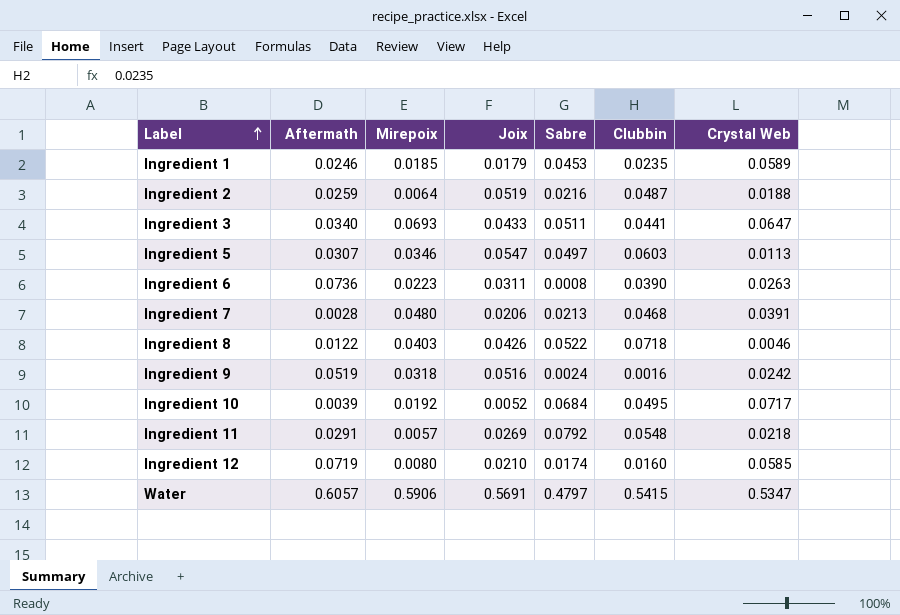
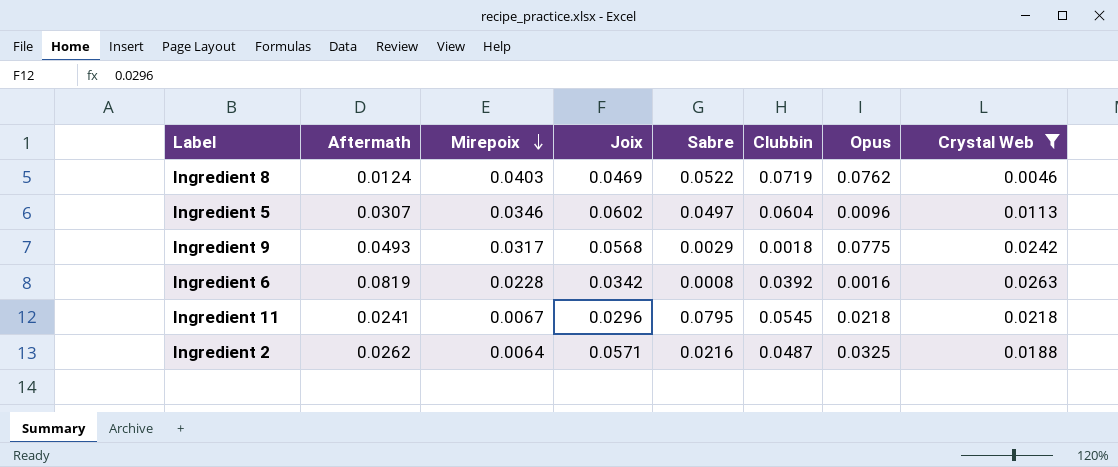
filter: none -> Crystal Web <= 0.0263
row order: Label ascending -> Mirepoix descending
column Opus | position: none -> 7
Ingredient 8 | Aftermath: 0.0122 -> 0.0124
Ingredient 8 | Joix: 0.0426 -> 0.0469
Ingredient 8 | Clubbin: 0.0718 -> 0.0719
Ingredient 5 | Joix: 0.0547 -> 0.0602
Ingredient 5 | Clubbin: 0.0603 -> 0.0604
Ingredient 9 | Aftermath: 0.0519 -> 0.0493
Ingredient 9 | Mirepoix: 0.0318 -> 0.0317
Ingredient 9 | Joix: 0.0516 -> 0.0568
Ingredient 9 | Sabre: 0.0024 -> 0.0029
Ingredient 9 | Clubbin: 0.0016 -> 0.0018
Ingredient 6 | Aftermath: 0.0736 -> 0.0819
Ingredient 6 | Mirepoix: 0.0223 -> 0.0228
Ingredient 6 | Joix: 0.0311 -> 0.0342
Ingredient 6 | Clubbin: 0.0390 -> 0.0392
Ingredient 11 | Aftermath: 0.0291 -> 0.0241
Ingredient 11 | Mirepoix: 0.0057 -> 0.0067
Ingredient 11 | Joix: 0.0269 -> 0.0296
Ingredient 11 | Sabre: 0.0792 -> 0.0795
Ingredient 11 | Clubbin: 0.0548 -> 0.0545
Ingredient 2 | Aftermath: 0.0259 -> 0.0262
Ingredient 2 | Joix: 0.0519 -> 0.0571

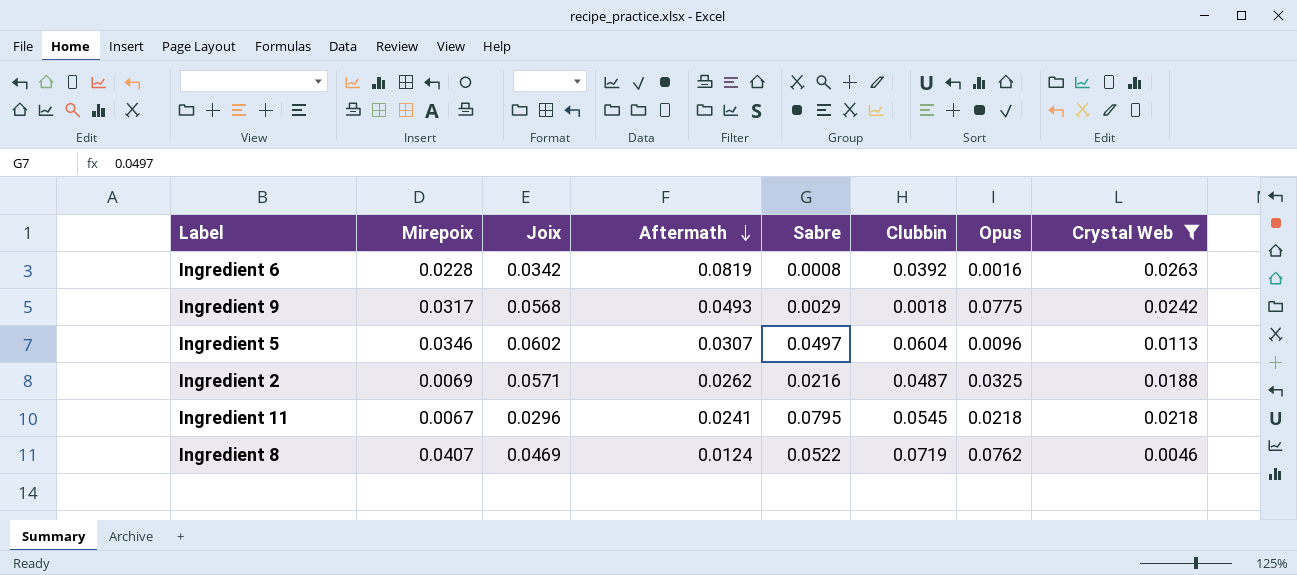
row order: Mirepoix descending -> Aftermath descending
column Aftermath | position: 2 -> 4
Ingredient 2 | Mirepoix: 0.0064 -> 0.0069
Ingredient 8 | Mirepoix: 0.0403 -> 0.0407

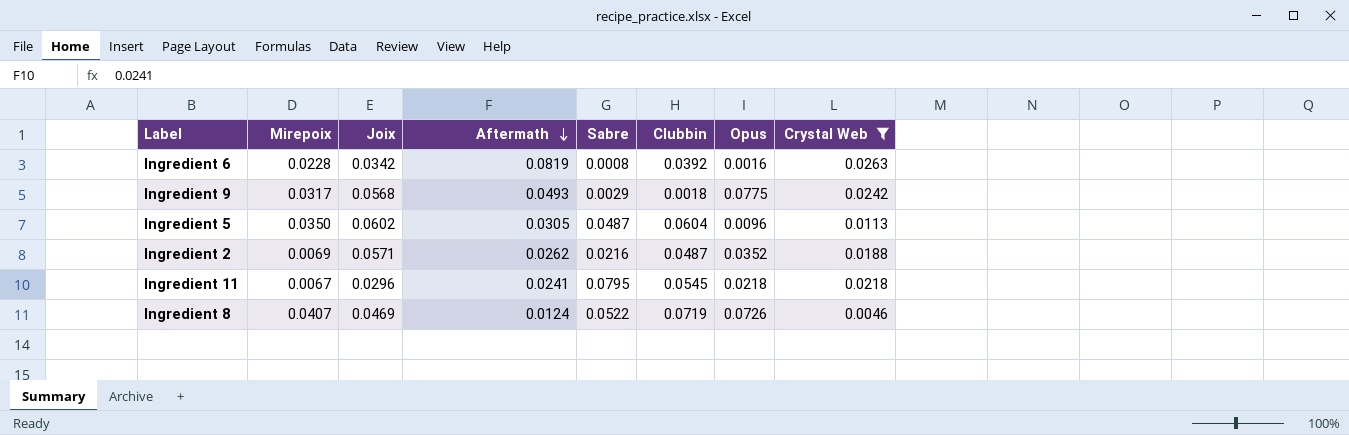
Ingredient 5 | Mirepoix: 0.0346 -> 0.0350
Ingredient 5 | Aftermath: 0.0307 -> 0.0305
Ingredient 5 | Sabre: 0.0497 -> 0.0487
Ingredient 2 | Opus: 0.0325 -> 0.0352
Ingredient 8 | Opus: 0.0762 -> 0.0726

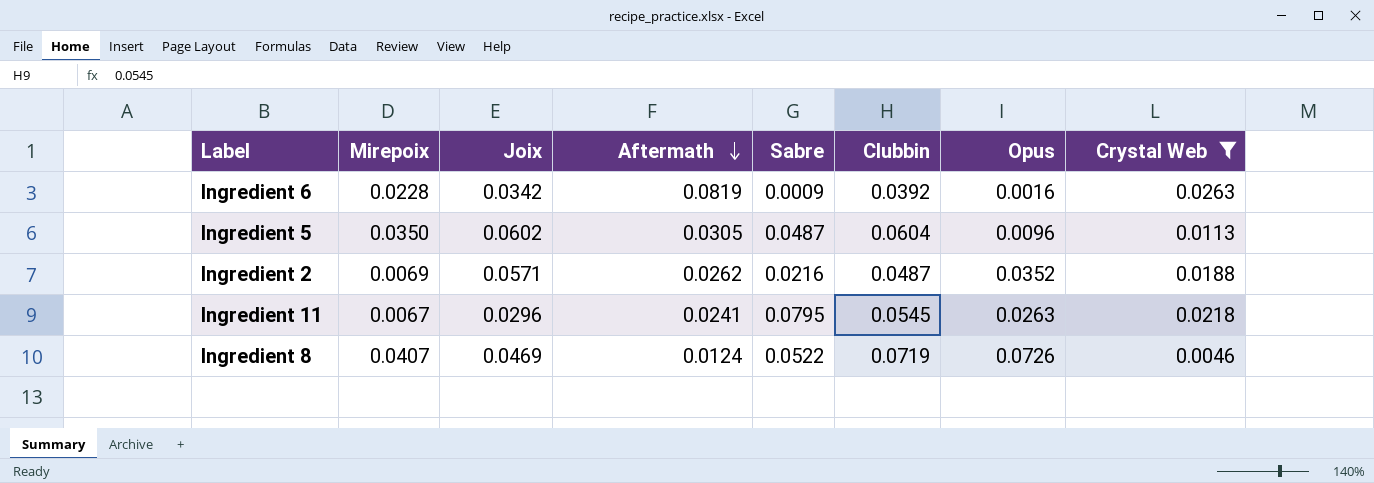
row Ingredient 9: 0.0317 | 0.0568 | 0.0493 | 0.0029 | 0.0018 | 0.0775 | 0.0242 -> none
Ingredient 6 | Sabre: 0.0008 -> 0.0009
Ingredient 11 | Opus: 0.0218 -> 0.0263

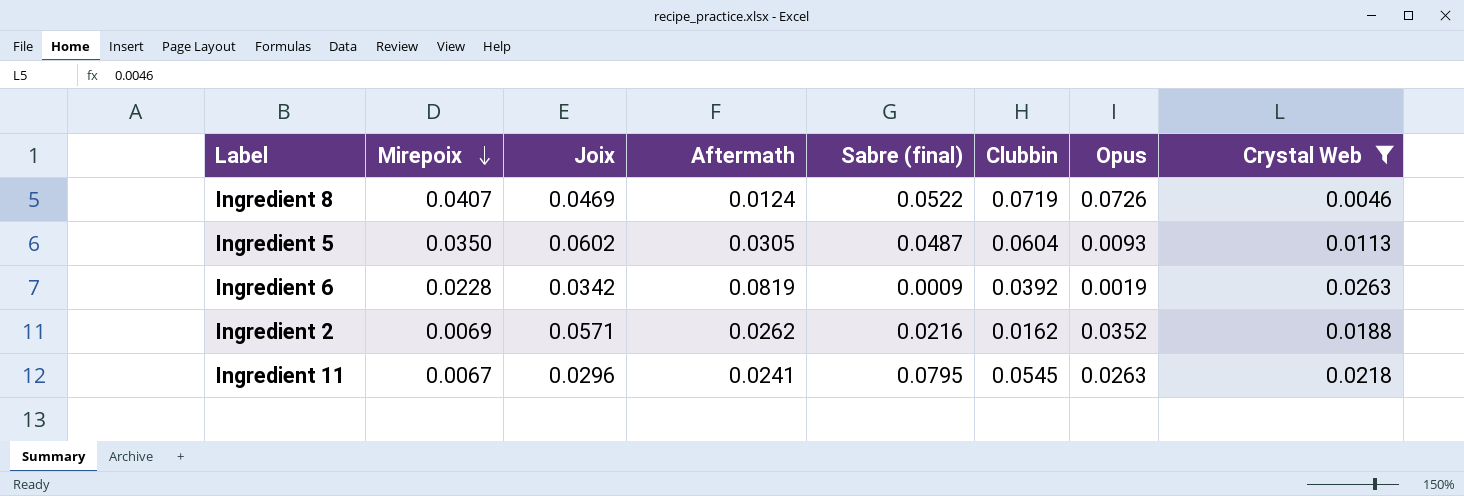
row order: Aftermath descending -> Mirepoix descending
column name: Sabre -> Sabre (final)
Ingredient 5 | Opus: 0.0096 -> 0.0093
Ingredient 6 | Opus: 0.0016 -> 0.0019
Ingredient 2 | Clubbin: 0.0487 -> 0.0162

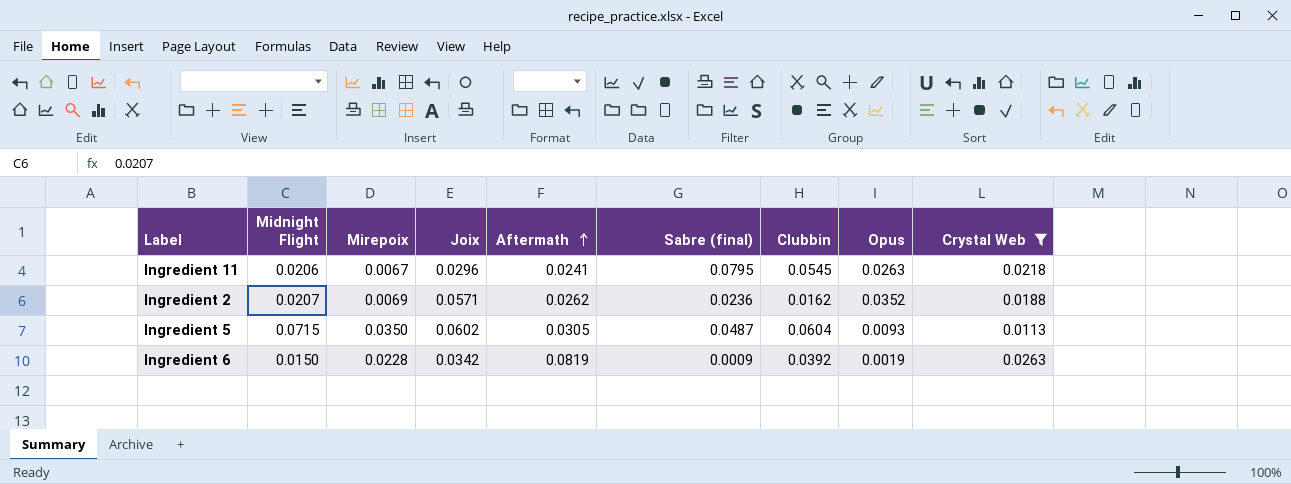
row order: Mirepoix descending -> Aftermath ascending
column Midnight Flight | position: none -> 2
row Ingredient 8: 0.0407 | 0.0469 | 0.0124 | 0.0522 | 0.0719 | 0.0726 | 0.0046 -> none
Ingredient 2 | Sabre (final): 0.0216 -> 0.0236

